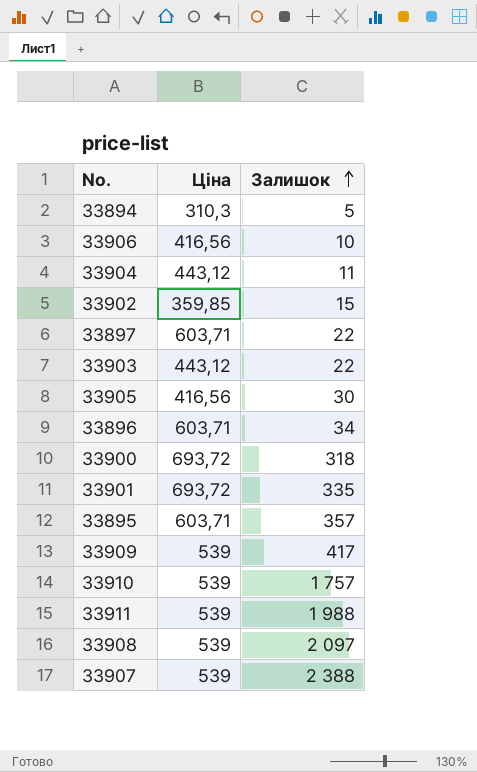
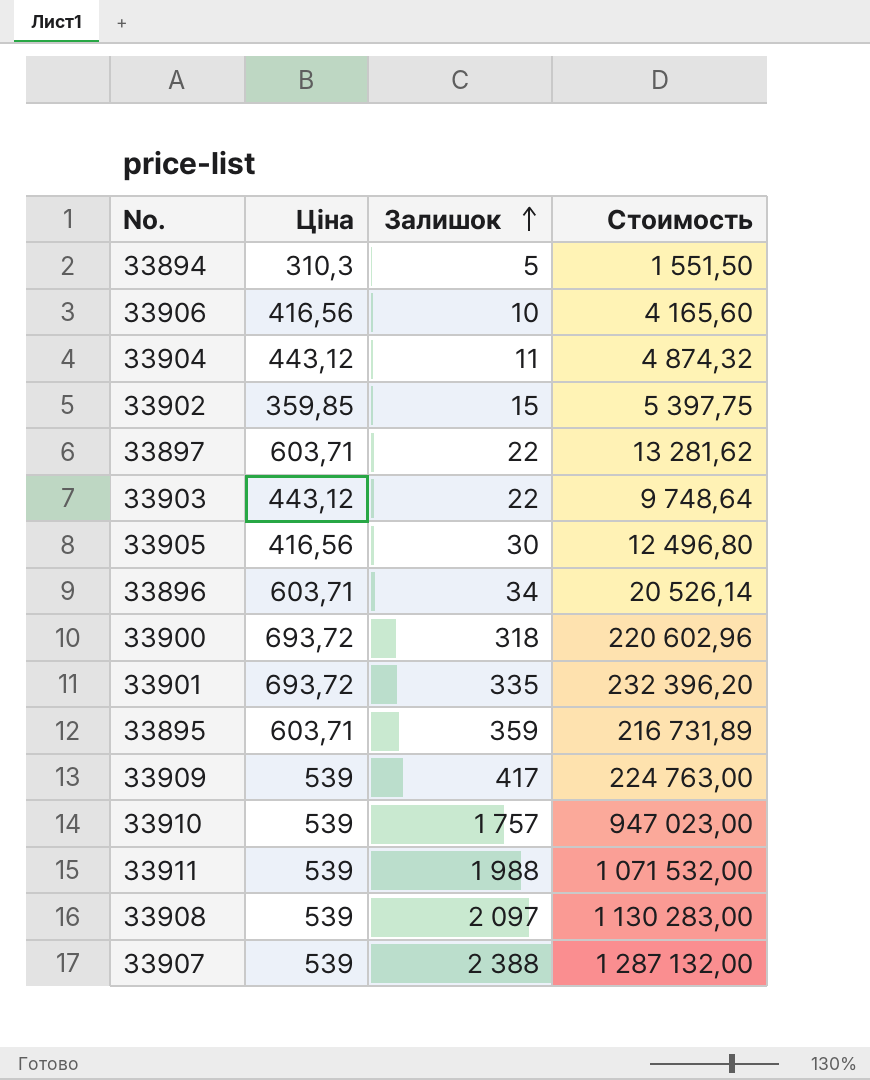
column Стоимость | formula: none -> [Ціна] * [Залишок]
33895 | Залишок: 357 -> 359

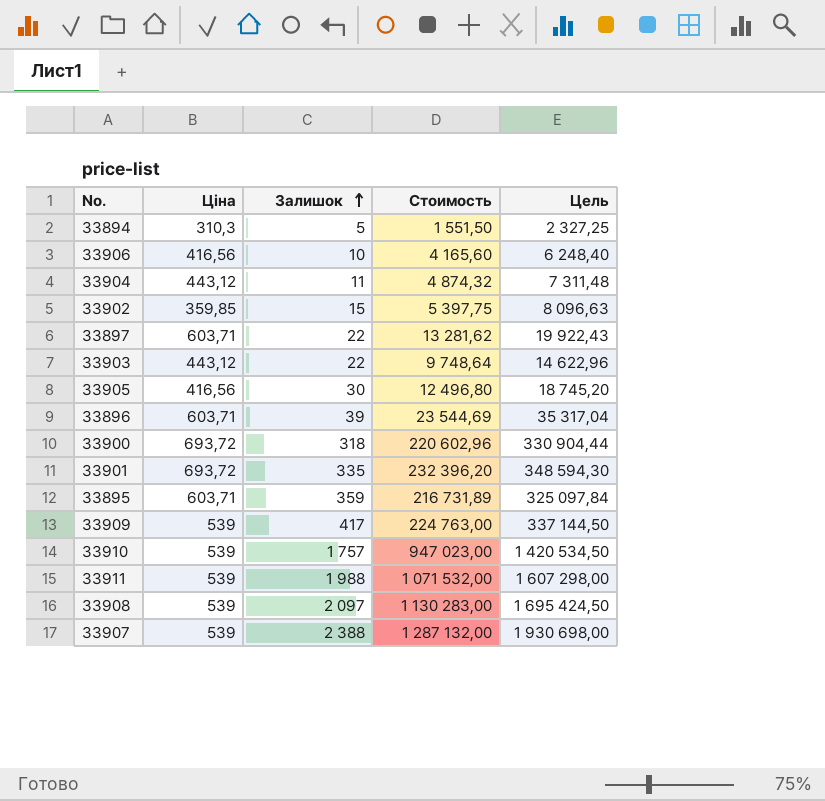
column Цель | formula: none -> [Стоимость] * 1,5
33896 | Залишок: 34 -> 39
33896 | Стоимость: 20 526,14 -> 23 544,69

